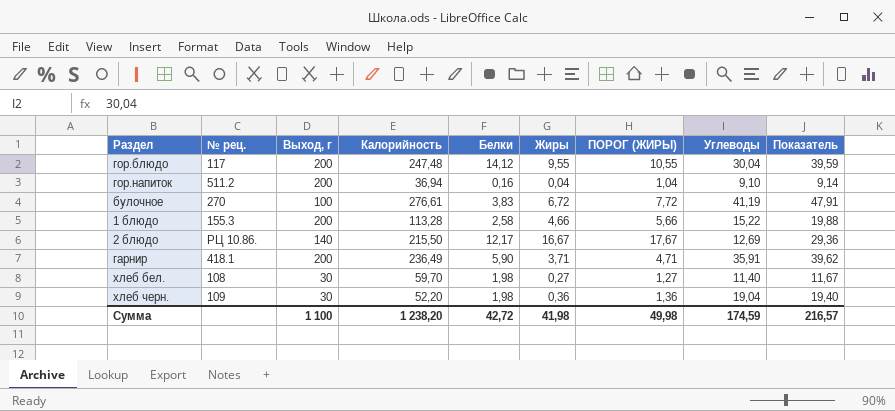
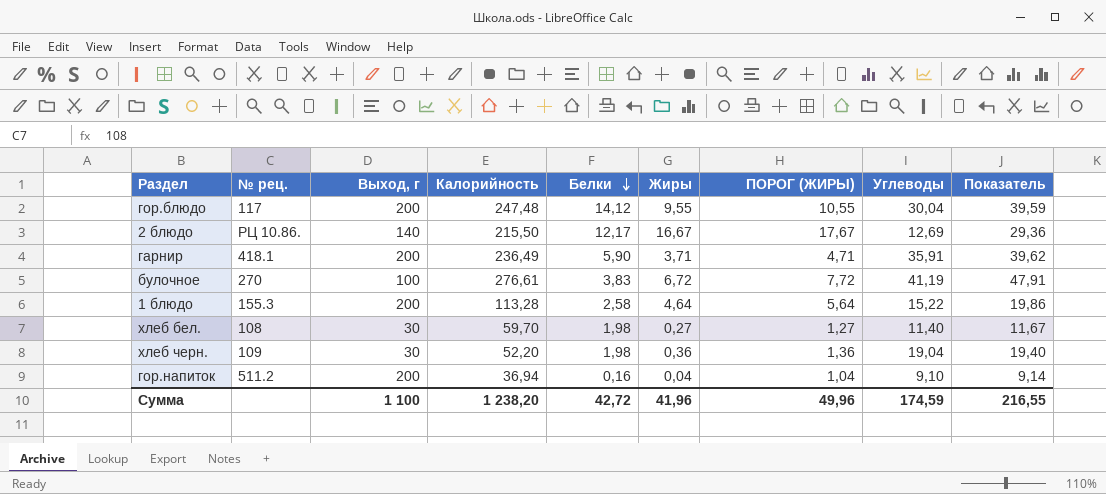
row order: none -> Белки descending
1 блюдо | Жиры: 4,66 -> 4,64
1 блюдо | ПОРОГ (ЖИРЫ): 5,66 -> 5,64
1 блюдо | Показатель: 19,88 -> 19,86
Сумма | Жиры: 41,98 -> 41,96
Сумма | ПОРОГ (ЖИРЫ): 49,98 -> 49,96
Сумма | Показатель: 216,57 -> 216,55

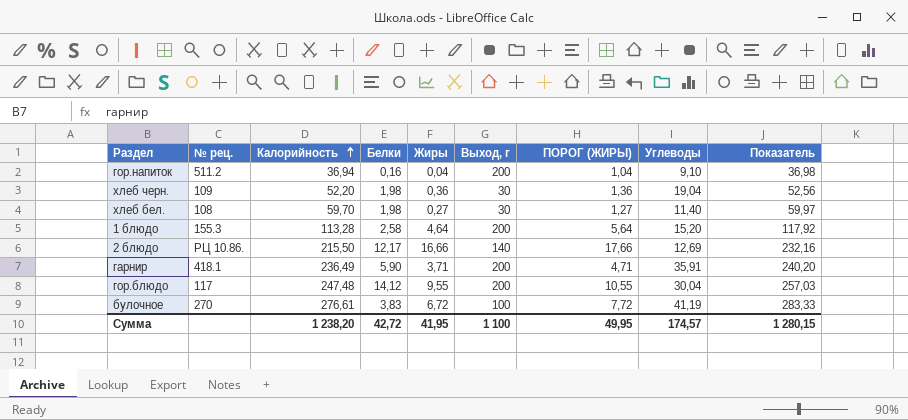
row order: Белки descending -> Калорийность ascending
column Выход, г | position: 3 -> 6
column Показатель | formula: [Жиры] + [Углеводы] -> [Калорийность] + [Жиры]
1 блюдо | Углеводы: 15,22 -> 15,20
2 блюдо | Жиры: 16,67 -> 16,66
2 блюдо | ПОРОГ (ЖИРЫ): 17,67 -> 17,66
Сумма | Жиры: 41,96 -> 41,95
Сумма | ПОРОГ (ЖИРЫ): 49,96 -> 49,95
Сумма | Углеводы: 174,59 -> 174,57
Сумма | Показатель: 216,55 -> 1 280,15

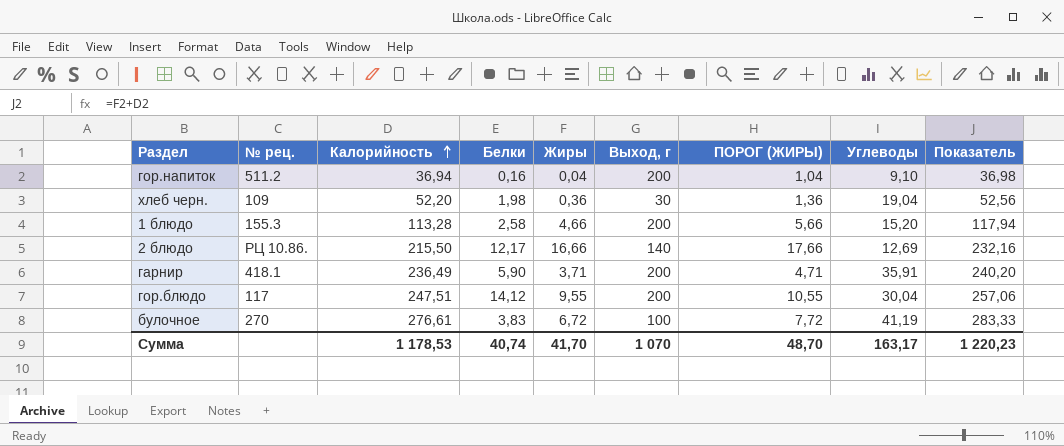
row хлеб бел.: 108 | 59,70 | 1,98 | 0,27 | 30 | 1,27 | 11,40 | 59,97 -> none
1 блюдо | Жиры: 4,64 -> 4,66
1 блюдо | ПОРОГ (ЖИРЫ): 5,64 -> 5,66
1 блюдо | Показатель: 117,92 -> 117,94
гор.блюдо | Калорийность: 247,48 -> 247,51
гор.блюдо | Показатель: 257,03 -> 257,06
Сумма | Калорийность: 1 238,20 -> 1 178,53
Сумма | Белки: 42,72 -> 40,74
Сумма | Жиры: 41,95 -> 41,70
Сумма | Выход, г: 1 100 -> 1 070
Сумма | ПОРОГ (ЖИРЫ): 49,95 -> 48,70
Сумма | Углеводы: 174,57 -> 163,17
Сумма | Показатель: 1 280,15 -> 1 220,23

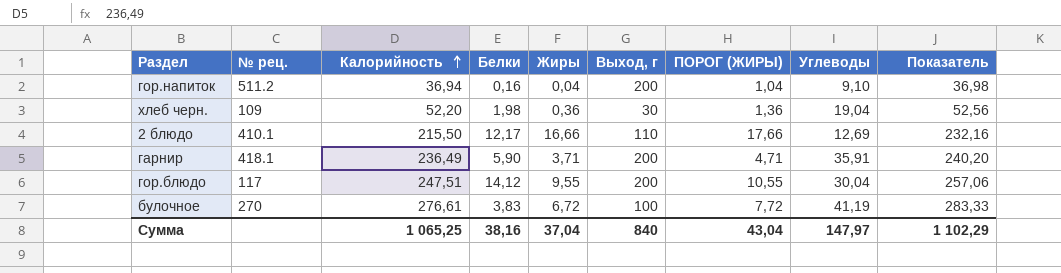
row 1 блюдо: 155.3 | 113,28 | 2,58 | 4,66 | 200 | 5,66 | 15,20 | 117,94 -> none
2 блюдо | № рец.: РЦ 10.86. -> 410.1
2 блюдо | Выход, г: 140 -> 110
Сумма | Калорийность: 1 178,53 -> 1 065,25
Сумма | Белки: 40,74 -> 38,16
Сумма | Жиры: 41,70 -> 37,04
Сумма | Выход, г: 1 070 -> 840
Сумма | ПОРОГ (ЖИРЫ): 48,70 -> 43,04
Сумма | Углеводы: 163,17 -> 147,97
Сумма | Показатель: 1 220,23 -> 1 102,29

